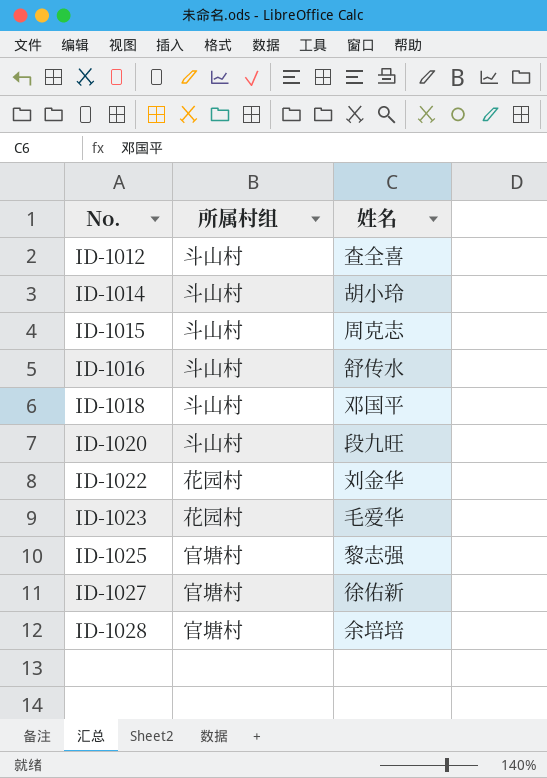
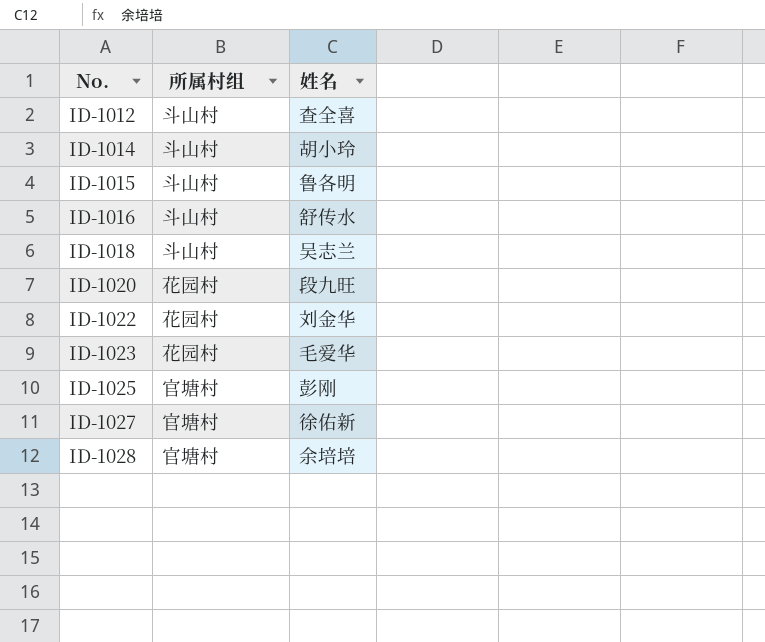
ID-1015 | 姓名: 周克志 -> 鲁各明
ID-1018 | 姓名: 邓国平 -> 吴志兰
ID-1020 | 所属村组: 斗山村 -> 花园村
ID-1025 | 姓名: 黎志强 -> 彭刚

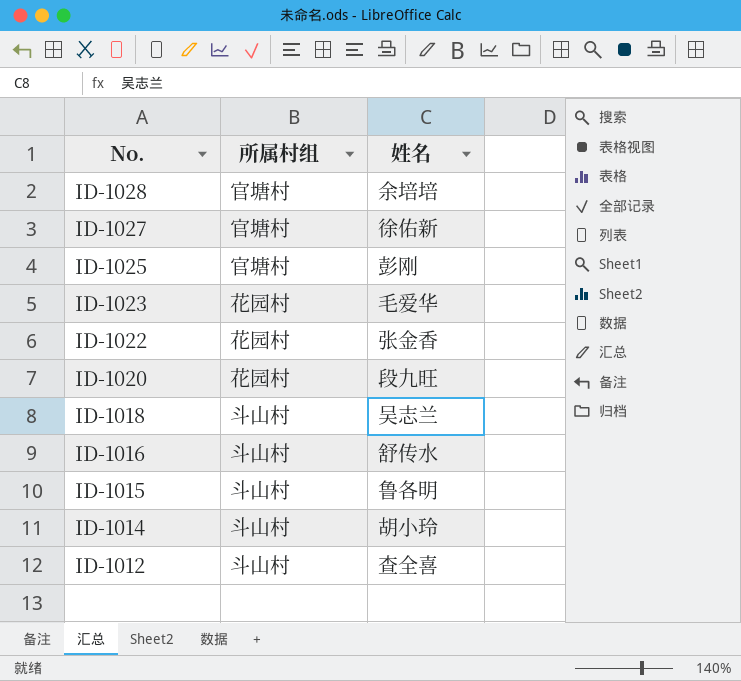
row order: No. ascending -> No. descending
ID-1022 | 姓名: 刘金华 -> 张金香

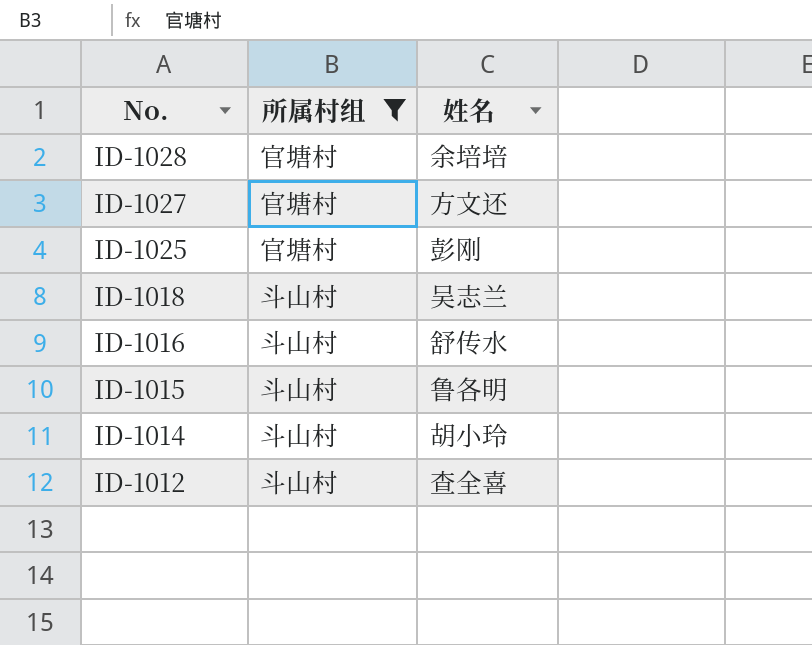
filter: none -> 所属村组 != 花园村
ID-1027 | 姓名: 徐佑新 -> 方文还

